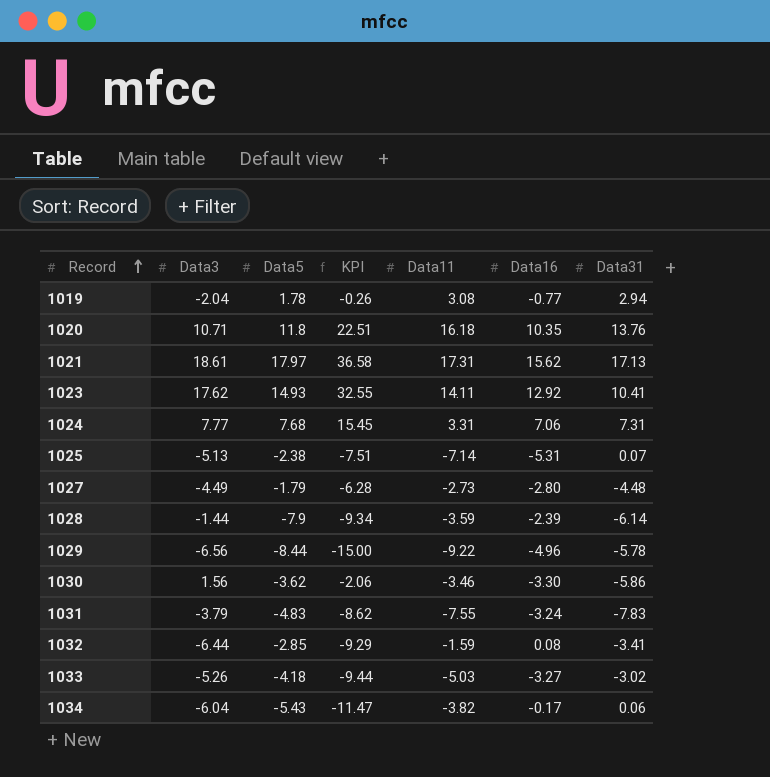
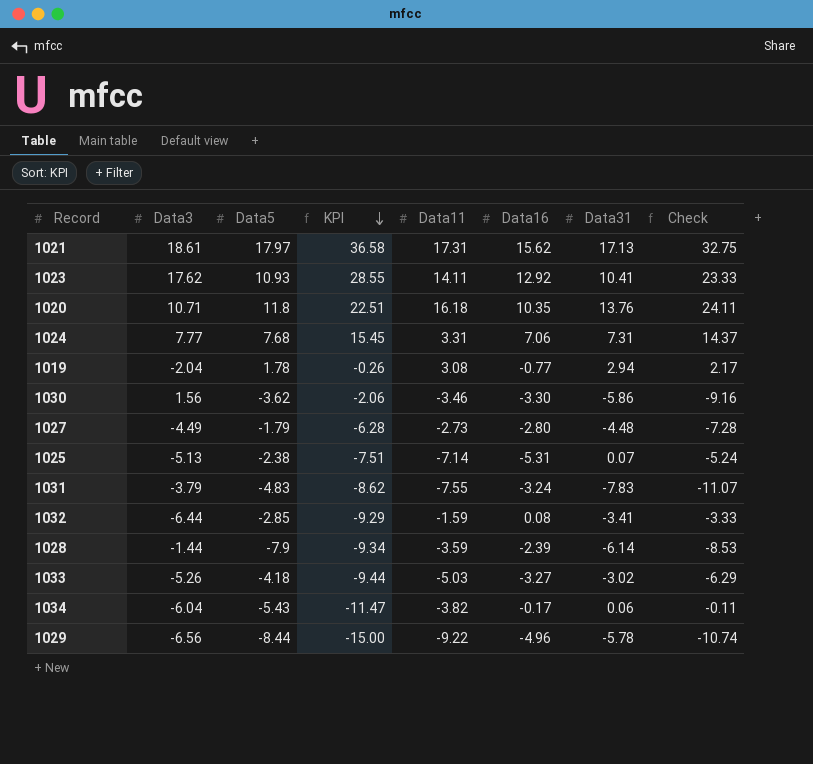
row order: Record ascending -> KPI descending
column Check | formula: none -> [Data16] + [Data31]
1023 | Data5: 14.93 -> 10.93
1023 | KPI: 32.55 -> 28.55

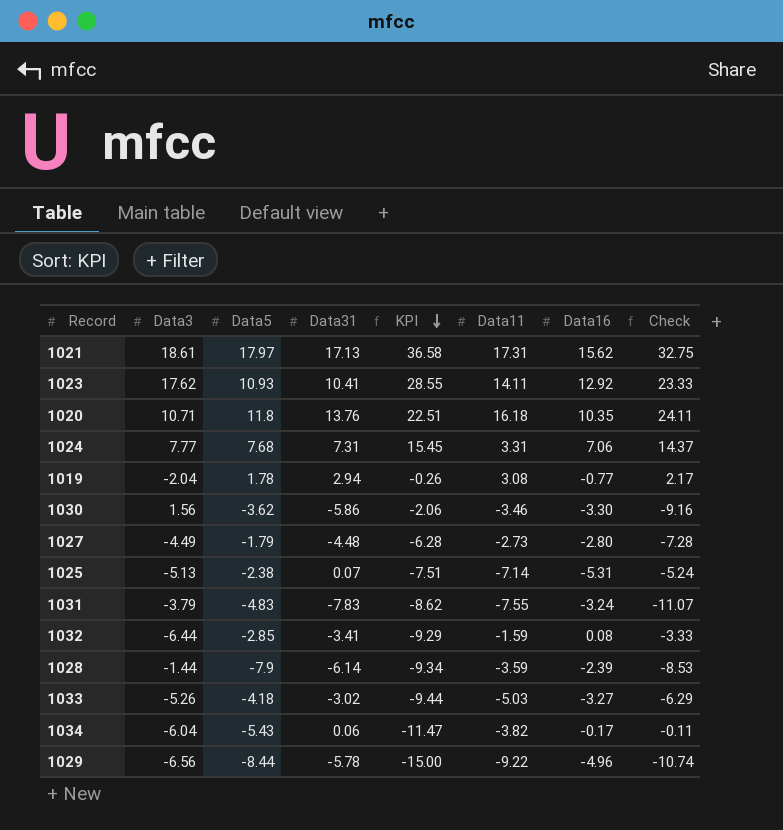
column Data31 | position: 7 -> 4

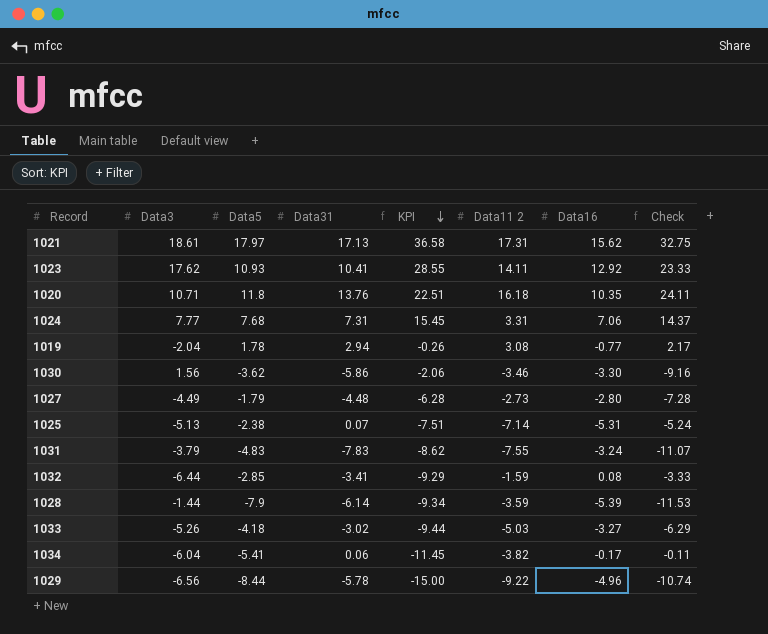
column name: Data11 -> Data11 2
1028 | Data16: -2.39 -> -5.39
1028 | Check: -8.53 -> -11.53
1034 | Data5: -5.43 -> -5.41
1034 | KPI: -11.47 -> -11.45

